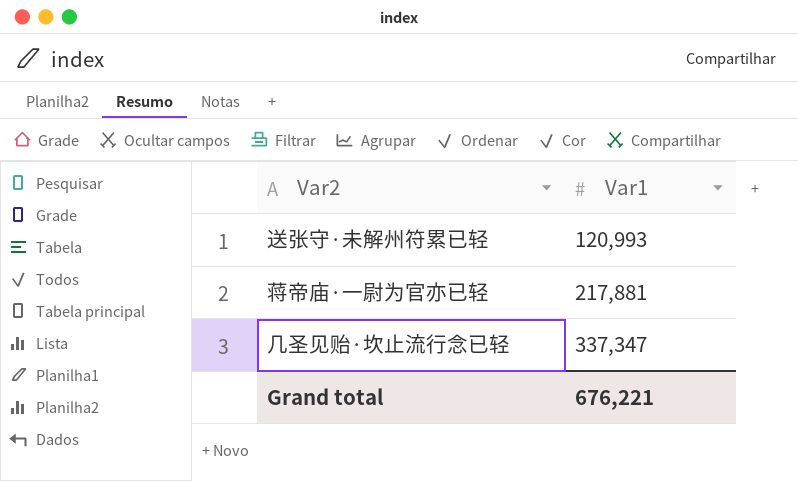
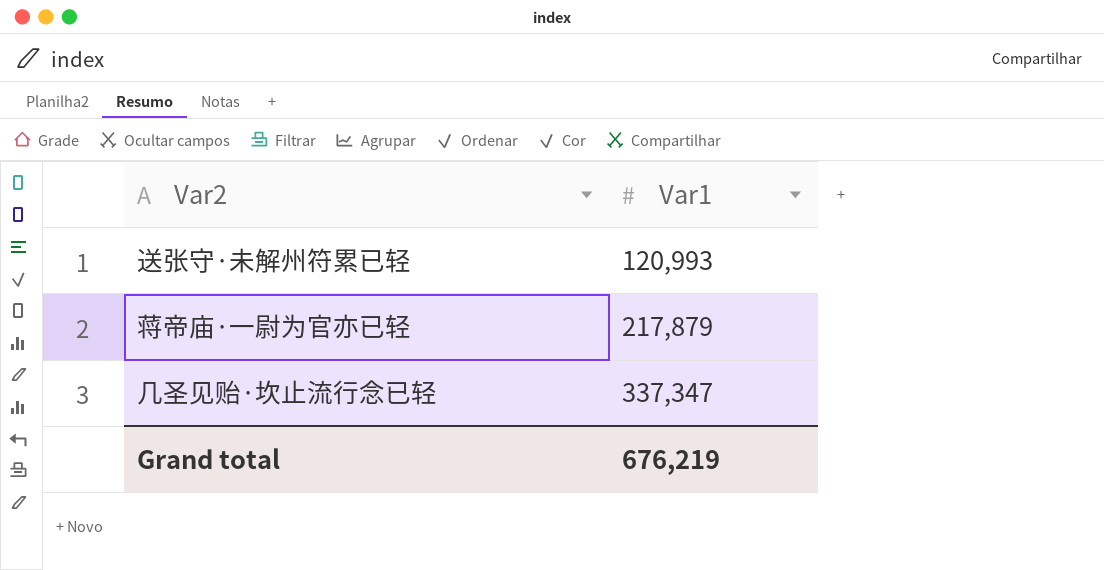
蒋帝庙·一尉为官亦已轻 | Var1: 217,881 -> 217,879
Grand total | Var1: 676,221 -> 676,219

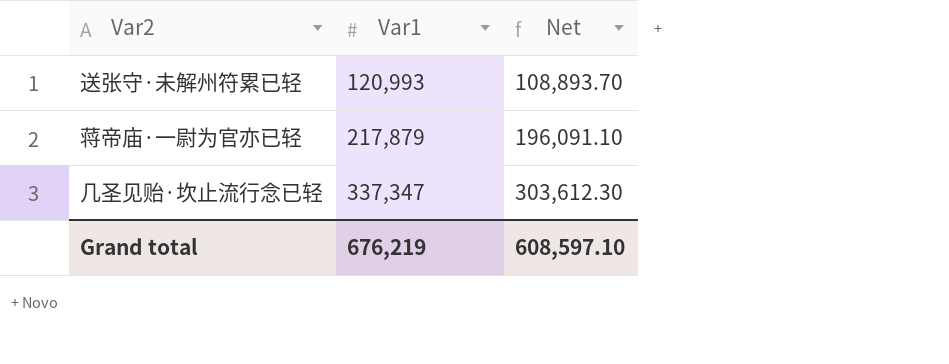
column Net | formula: none -> [Var1] * 0.9

